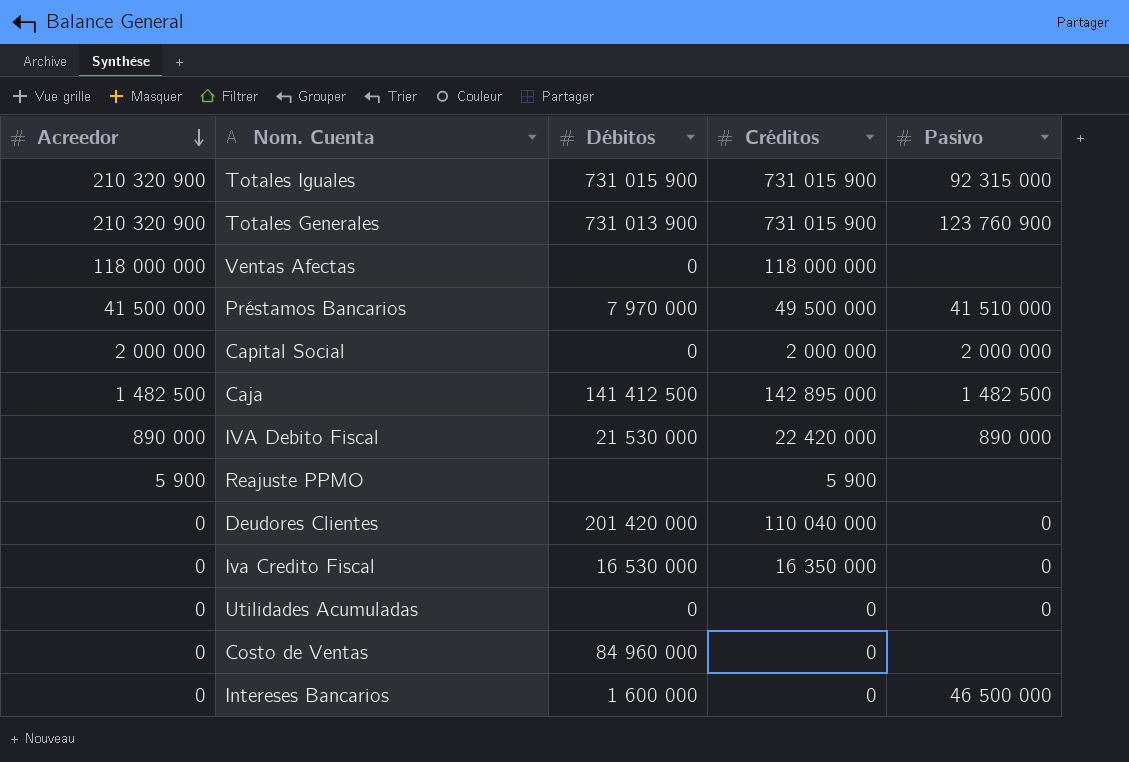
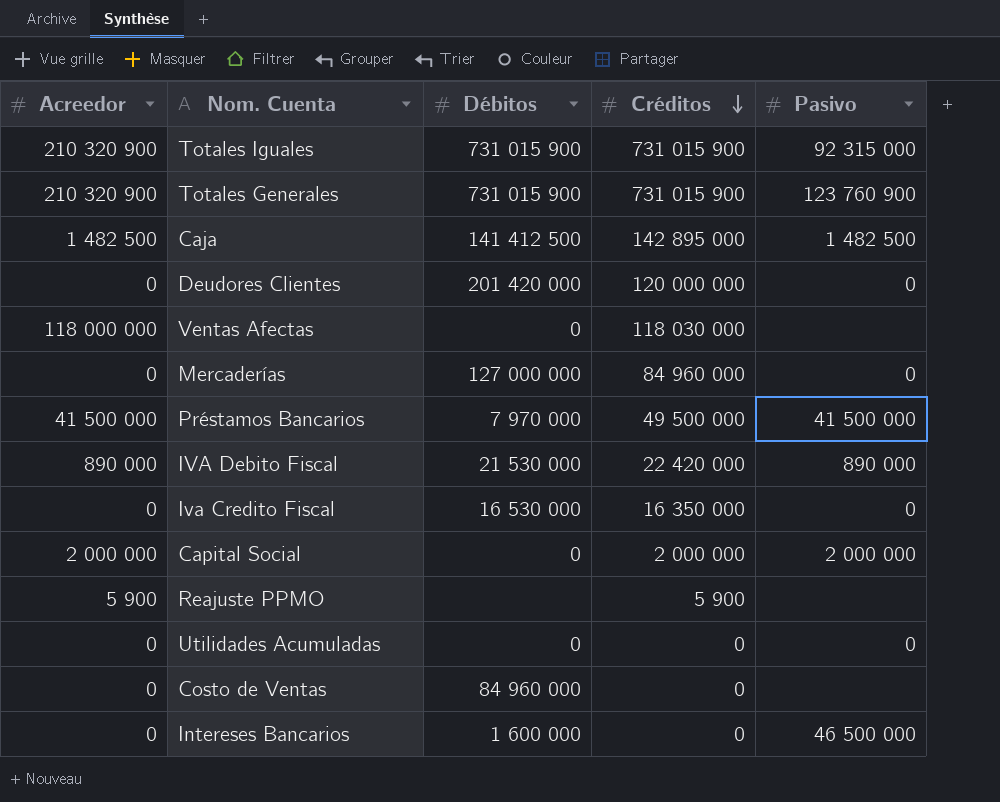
row order: Acreedor descending -> Créditos descending
Totales Generales | Débitos: 731 013 900 -> 731 015 900
Deudores Clientes | Créditos: 110 040 000 -> 120 000 000
Ventas Afectas | Créditos: 118 000 000 -> 118 030 000
row Mercaderías: none -> 0 | 127 000 000 | 84 960 000 | 0
Préstamos Bancarios | Pasivo: 41 510 000 -> 41 500 000

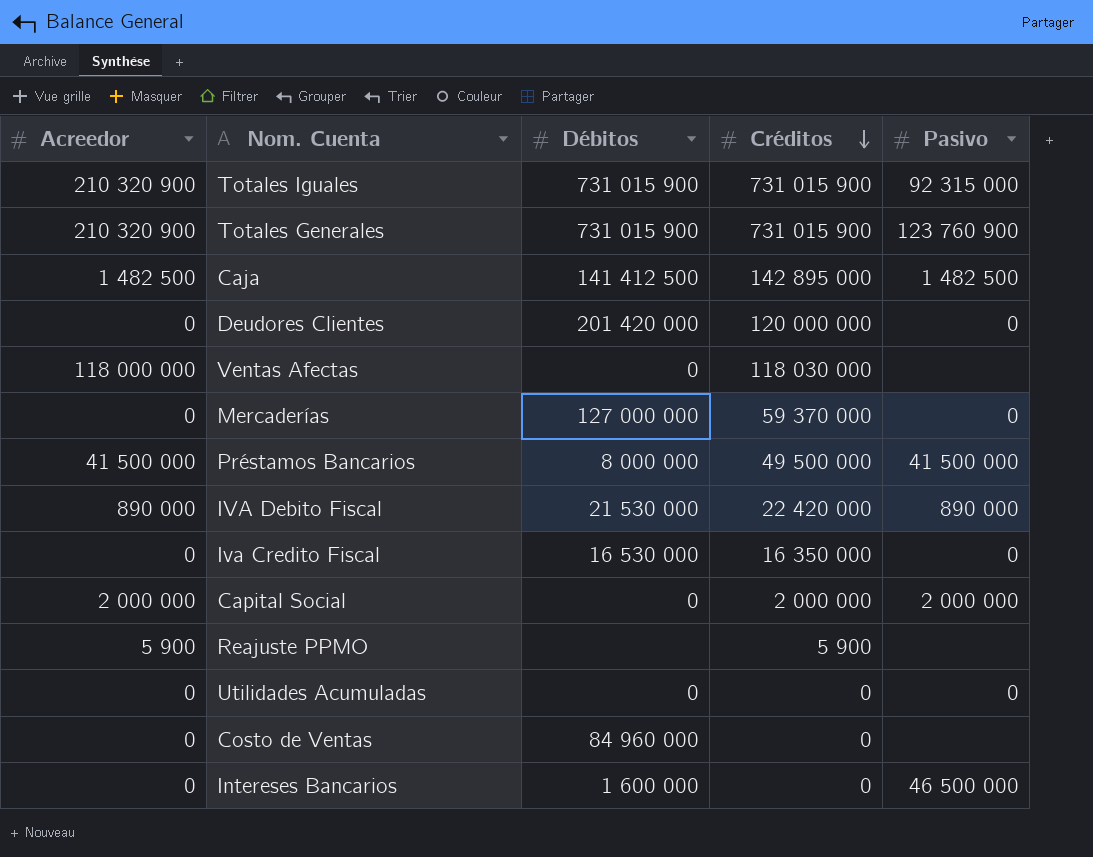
Mercaderías | Créditos: 84 960 000 -> 59 370 000
Préstamos Bancarios | Débitos: 7 970 000 -> 8 000 000

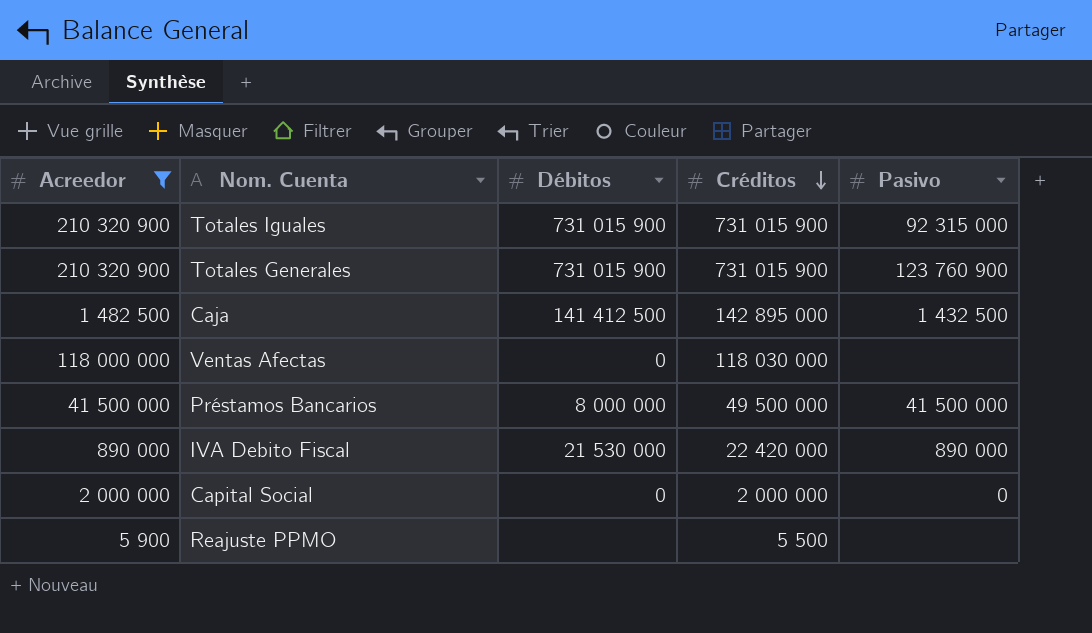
filter: none -> Acreedor != 0
Caja | Pasivo: 1 482 500 -> 1 432 500
Capital Social | Pasivo: 2 000 000 -> 0
Reajuste PPMO | Créditos: 5 900 -> 5 500

